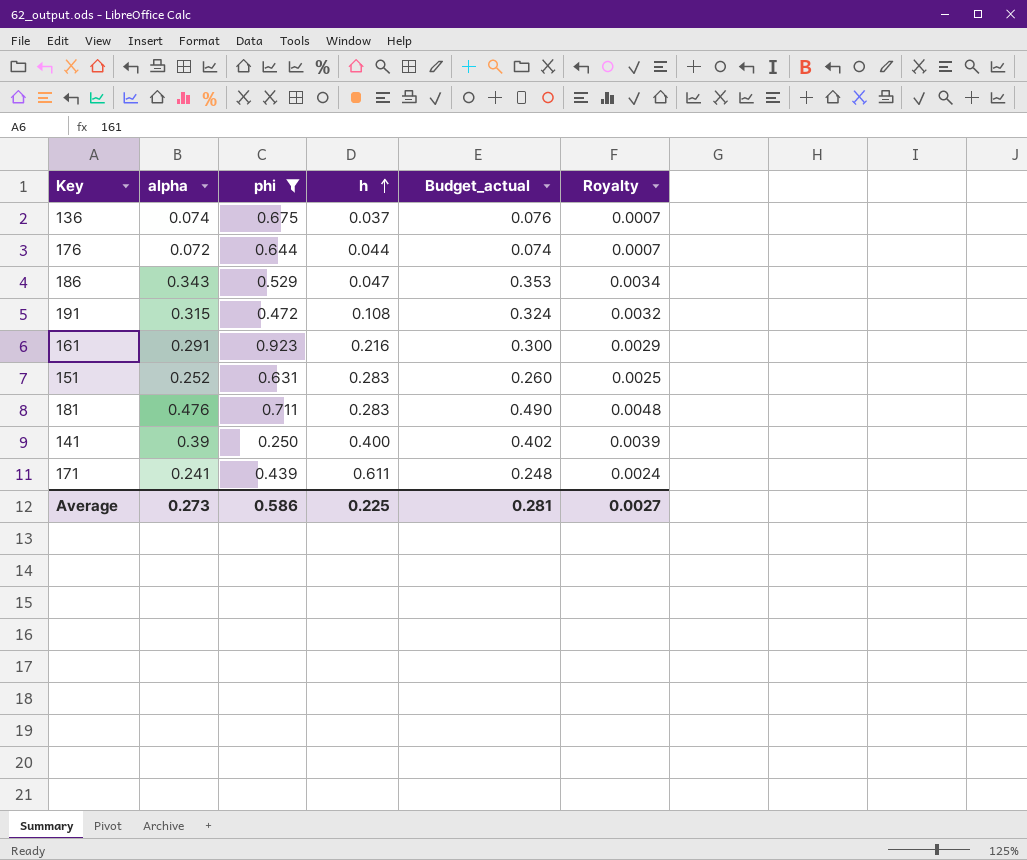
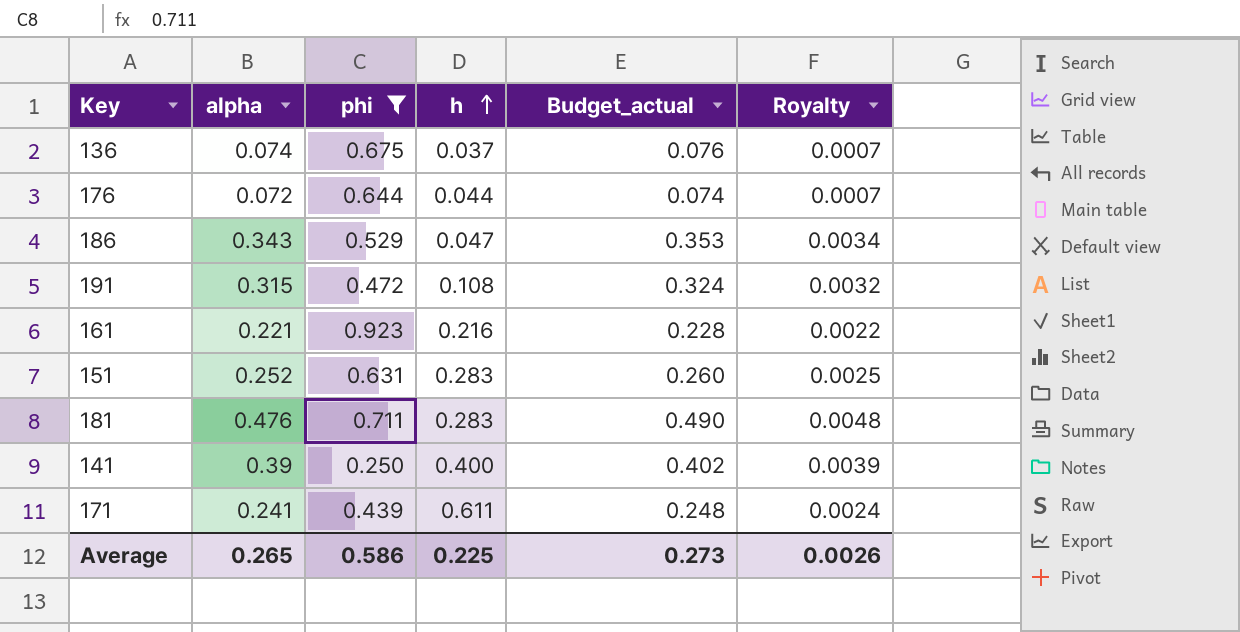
161 | alpha: 0.291 -> 0.221
161 | Budget_actual: 0.300 -> 0.228
161 | Royalty: 0.0029 -> 0.0022
Average | alpha: 0.273 -> 0.265
Average | Budget_actual: 0.281 -> 0.273
Average | Royalty: 0.0027 -> 0.0026

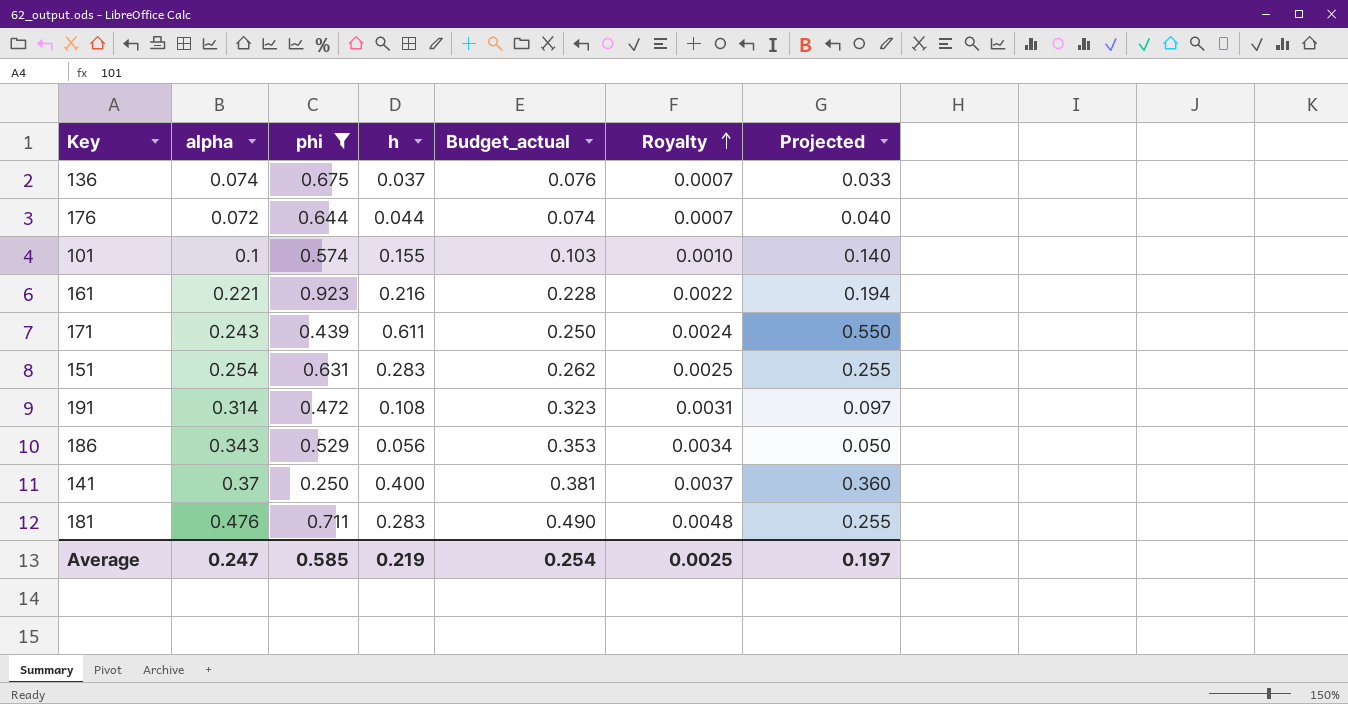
row order: h ascending -> Royalty ascending
column Projected | formula: none -> [h] * 0.9
row 101: none -> 0.1 | 0.574 | 0.155 | 0.103 | 0.0010 | 0.140
171 | alpha: 0.241 -> 0.243
171 | Budget_actual: 0.248 -> 0.250
151 | alpha: 0.252 -> 0.254
151 | Budget_actual: 0.260 -> 0.262
191 | alpha: 0.315 -> 0.314
191 | Budget_actual: 0.324 -> 0.323
191 | Royalty: 0.0032 -> 0.0031
186 | h: 0.047 -> 0.056
141 | alpha: 0.39 -> 0.37
141 | Budget_actual: 0.402 -> 0.381
141 | Royalty: 0.0039 -> 0.0037
Average | alpha: 0.265 -> 0.247
Average | phi: 0.586 -> 0.585
Average | h: 0.225 -> 0.219
Average | Budget_actual: 0.273 -> 0.254
Average | Royalty: 0.0026 -> 0.0025

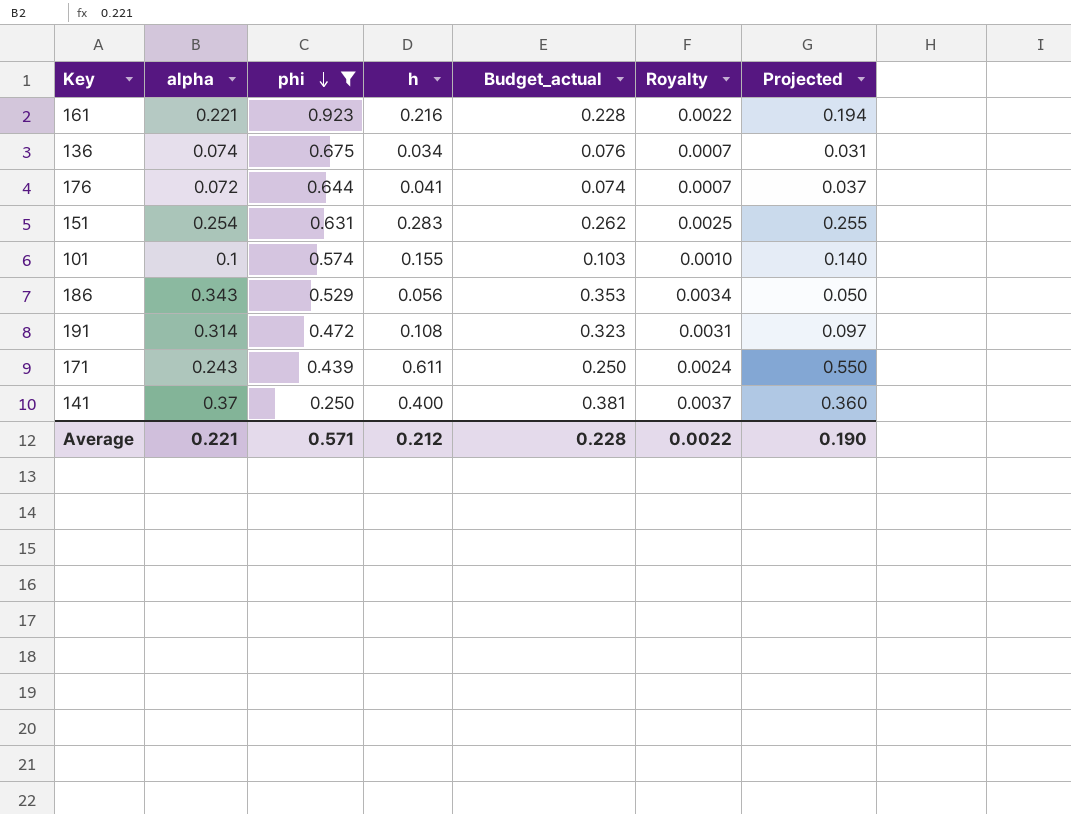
row order: Royalty ascending -> phi descending
row 181: 0.476 | 0.711 | 0.283 | 0.490 | 0.0048 | 0.255 -> none
136 | h: 0.037 -> 0.034
136 | Projected: 0.033 -> 0.031
176 | h: 0.044 -> 0.041
176 | Projected: 0.040 -> 0.037
Average | alpha: 0.247 -> 0.221
Average | phi: 0.585 -> 0.571
Average | h: 0.219 -> 0.212
Average | Budget_actual: 0.254 -> 0.228
Average | Royalty: 0.0025 -> 0.0022
Average | Projected: 0.197 -> 0.190

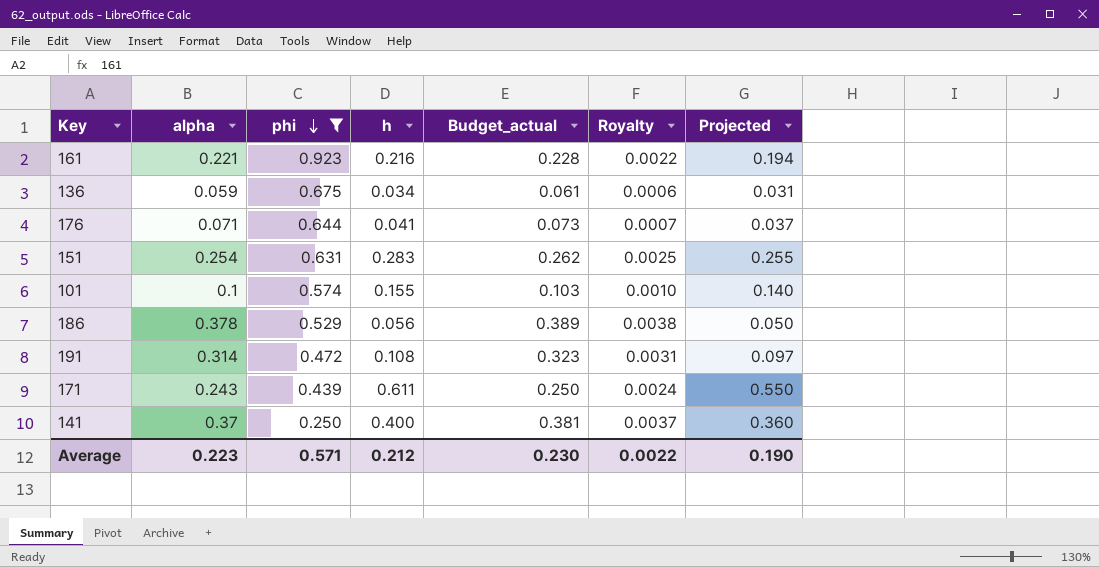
136 | alpha: 0.074 -> 0.059
136 | Budget_actual: 0.076 -> 0.061
136 | Royalty: 0.0007 -> 0.0006
176 | alpha: 0.072 -> 0.071
176 | Budget_actual: 0.074 -> 0.073
186 | alpha: 0.343 -> 0.378
186 | Budget_actual: 0.353 -> 0.389
186 | Royalty: 0.0034 -> 0.0038
Average | alpha: 0.221 -> 0.223
Average | Budget_actual: 0.228 -> 0.230

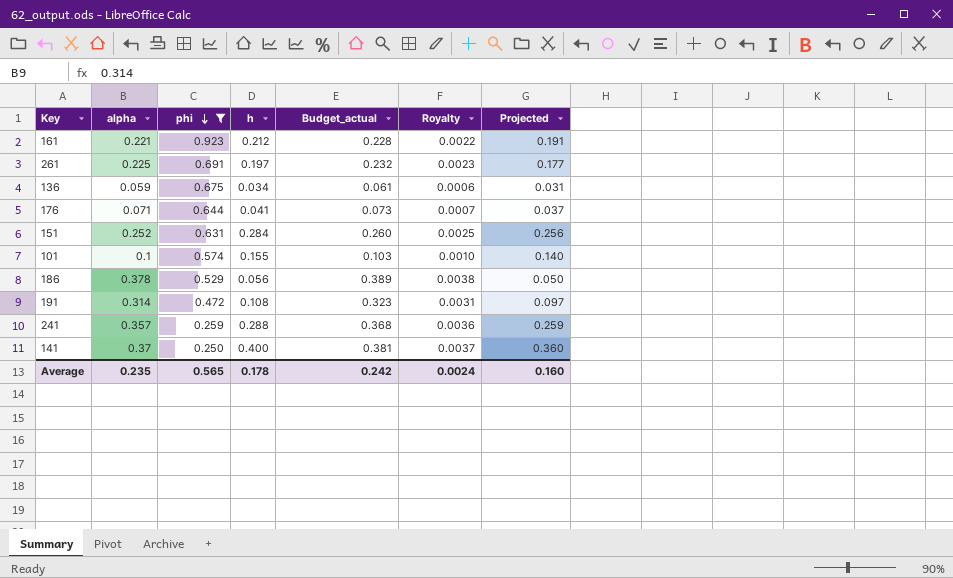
row 171: 0.243 | 0.439 | 0.611 | 0.250 | 0.0024 | 0.550 -> none
161 | h: 0.216 -> 0.212
161 | Projected: 0.194 -> 0.191
row 261: none -> 0.225 | 0.691 | 0.197 | 0.232 | 0.0023 | 0.177
151 | alpha: 0.254 -> 0.252
151 | h: 0.283 -> 0.284
151 | Budget_actual: 0.262 -> 0.260
151 | Projected: 0.255 -> 0.256
row 241: none -> 0.357 | 0.259 | 0.288 | 0.368 | 0.0036 | 0.259
Average | alpha: 0.223 -> 0.235
Average | phi: 0.571 -> 0.565
Average | h: 0.212 -> 0.178
Average | Budget_actual: 0.230 -> 0.242
Average | Royalty: 0.0022 -> 0.0024
Average | Projected: 0.190 -> 0.160

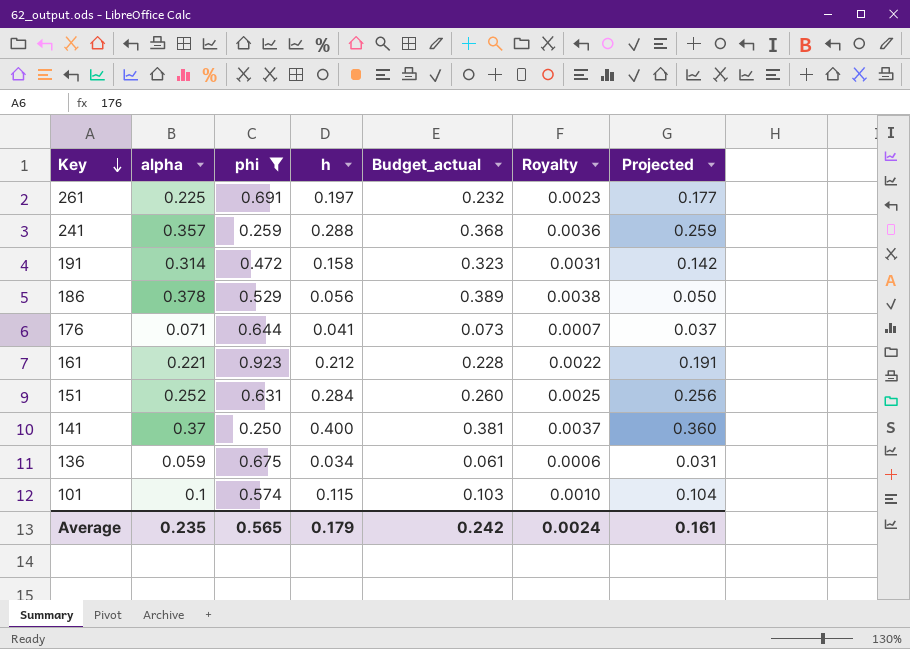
row order: phi descending -> Key descending
191 | h: 0.108 -> 0.158
191 | Projected: 0.097 -> 0.142
101 | h: 0.155 -> 0.115
101 | Projected: 0.140 -> 0.104
Average | h: 0.178 -> 0.179
Average | Projected: 0.160 -> 0.161

